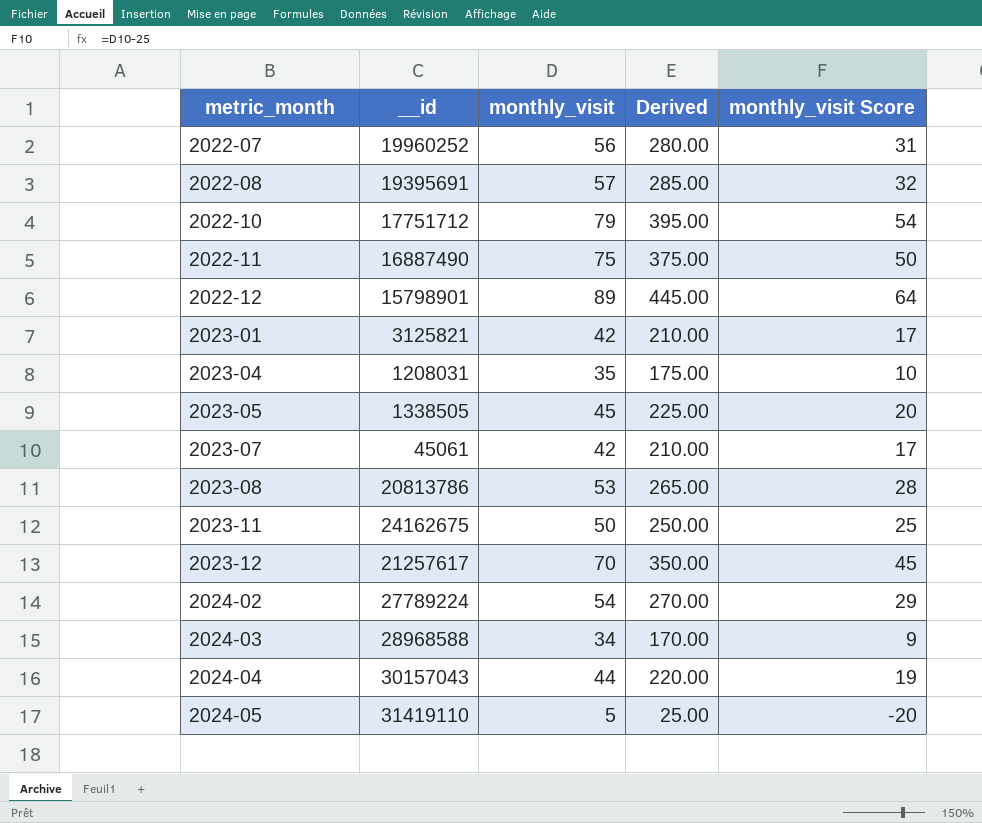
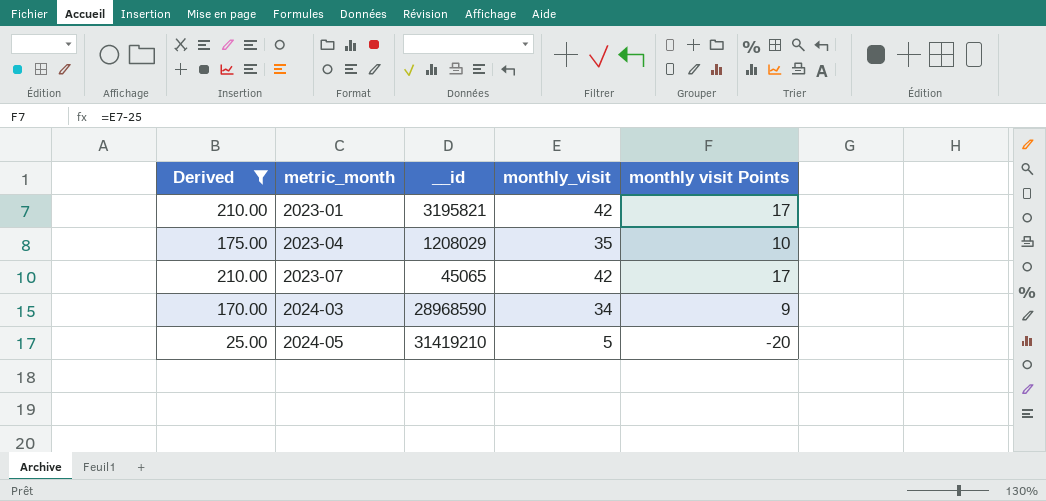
filter: none -> Derived <= 210.00
column Derived | position: 4 -> 1
column name: monthly_visit Score -> monthly visit Points
2023-01 | __id: 3125821 -> 3195821
2023-04 | __id: 1208031 -> 1208029
2023-07 | __id: 45061 -> 45065
2024-03 | __id: 28968588 -> 28968590
2024-05 | __id: 31419110 -> 31419210

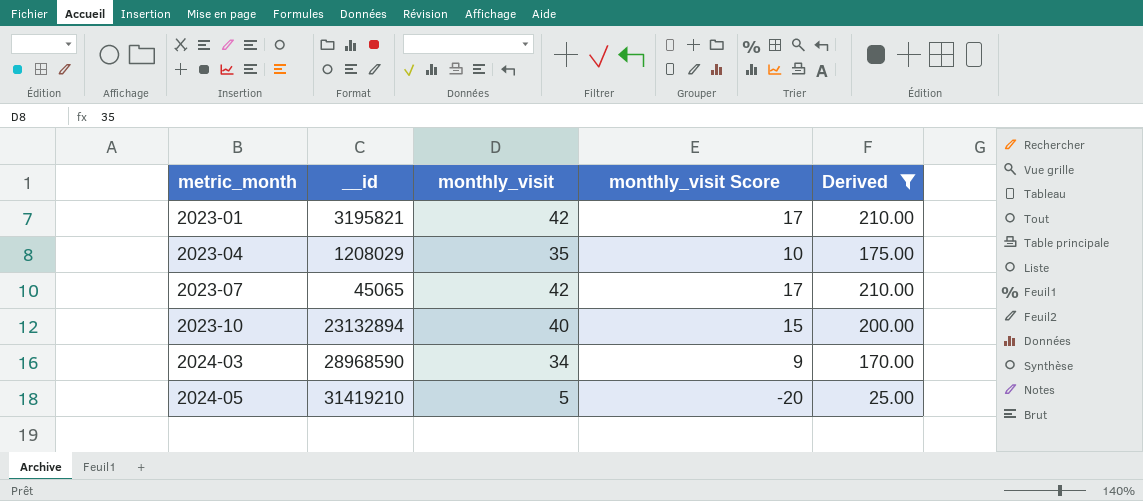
column name: monthly visit Points -> monthly_visit Score
column Derived | position: 1 -> 5
row 2023-10: none -> 23132894 | 40 | 15 | 200.00

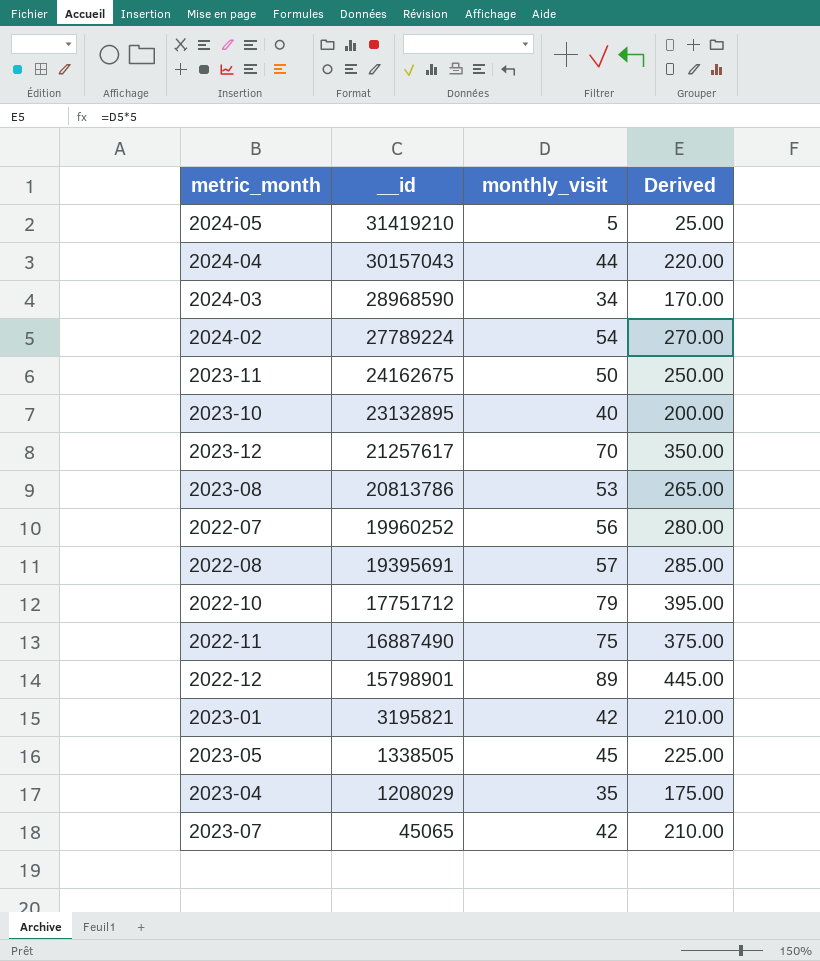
filter: Derived <= 210.00 -> none
row order: metric_month ascending -> __id descending
column monthly_visit Score | formula: [monthly_visit] - 25 -> none
2023-10 | __id: 23132894 -> 23132895

